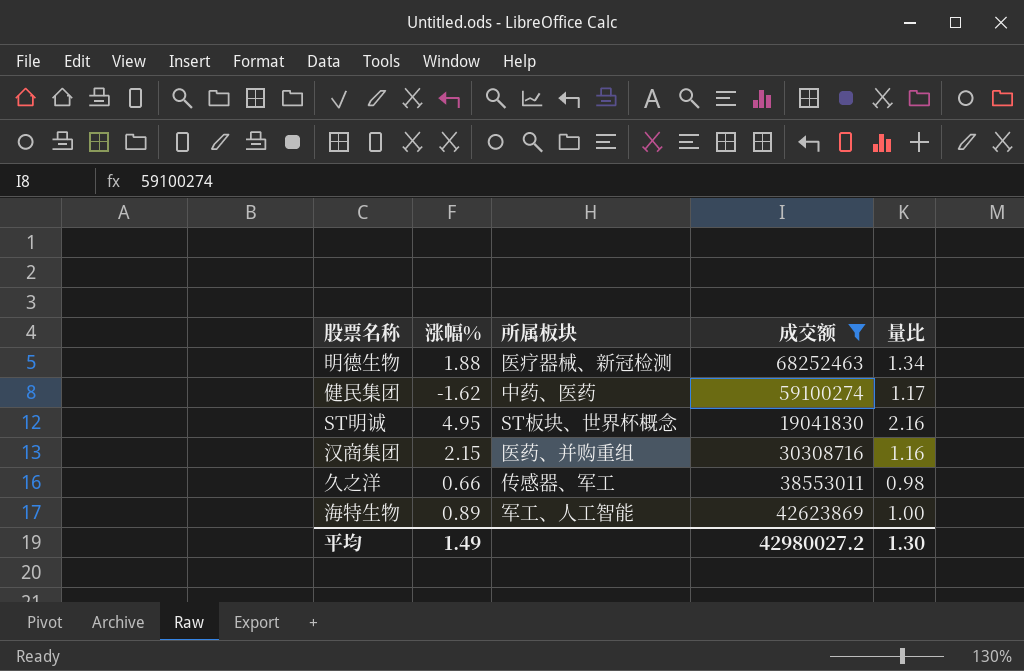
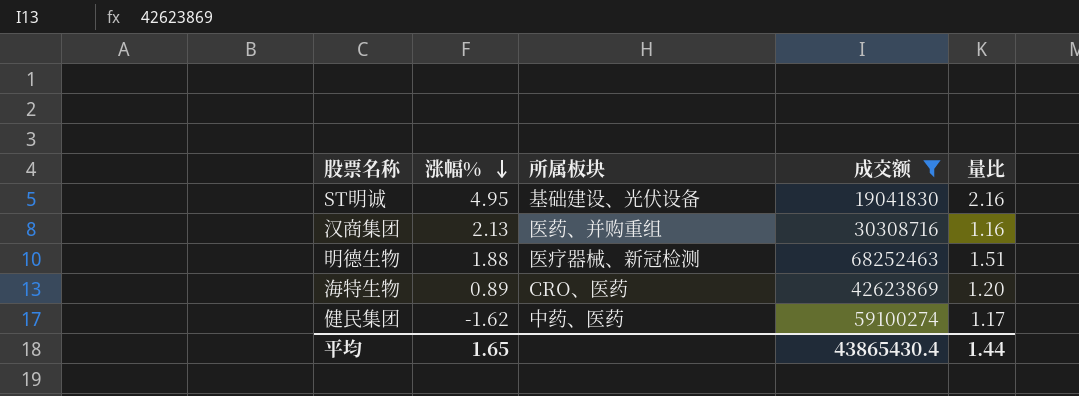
row order: none -> 涨幅% descending
row 久之洋: 0.66 | 传感器、军工 | 38553011 | 0.98 -> none
ST明诚 | 所属板块: ST板块、世界杯概念 -> 基础建设、光伏设备
汉商集团 | 涨幅%: 2.15 -> 2.13
明德生物 | 量比: 1.34 -> 1.51
海特生物 | 所属板块: 军工、人工智能 -> CRO、医药
海特生物 | 量比: 1.00 -> 1.20
平均 | 涨幅%: 1.49 -> 1.65
平均 | 成交额: 42980027.2 -> 43865430.4
平均 | 量比: 1.30 -> 1.44

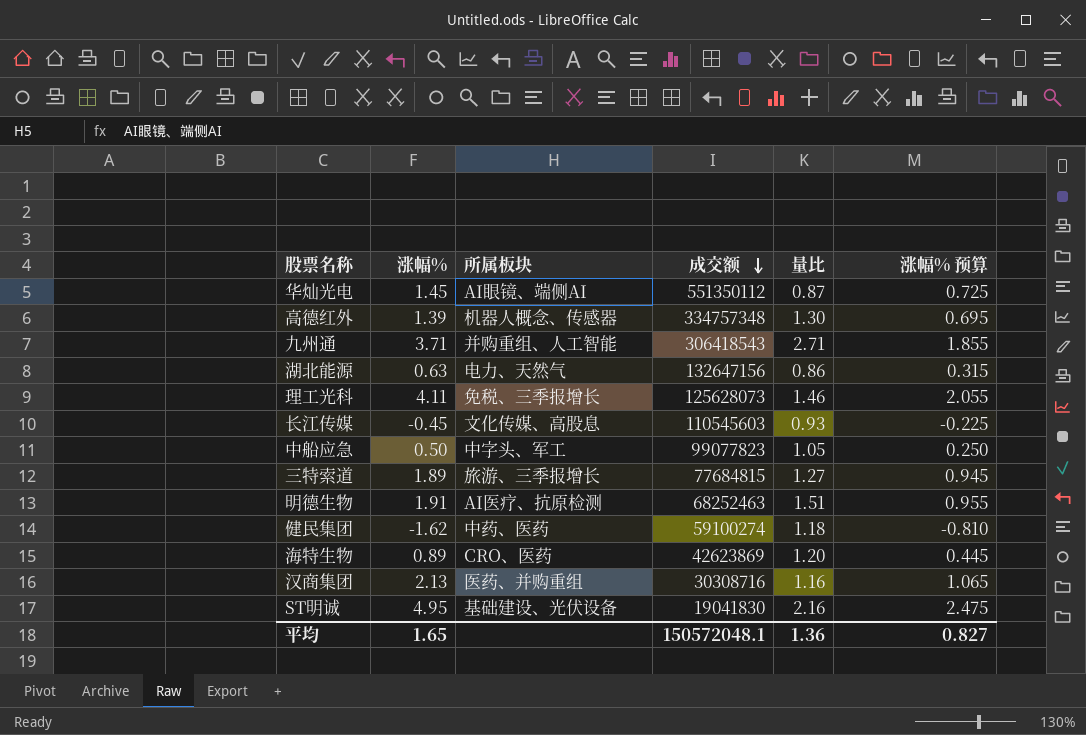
filter: 成交额 <= 68252463 -> none
row order: 涨幅% descending -> 成交额 descending
column 涨幅% 预算 | formula: none -> [涨幅%] * 0.5
明德生物 | 涨幅%: 1.88 -> 1.91
明德生物 | 所属板块: 医疗器械、新冠检测 -> AI医疗、抗原检测
健民集团 | 量比: 1.17 -> 1.18
平均 | 成交额: 43865430.4 -> 150572048.1
平均 | 量比: 1.44 -> 1.36

